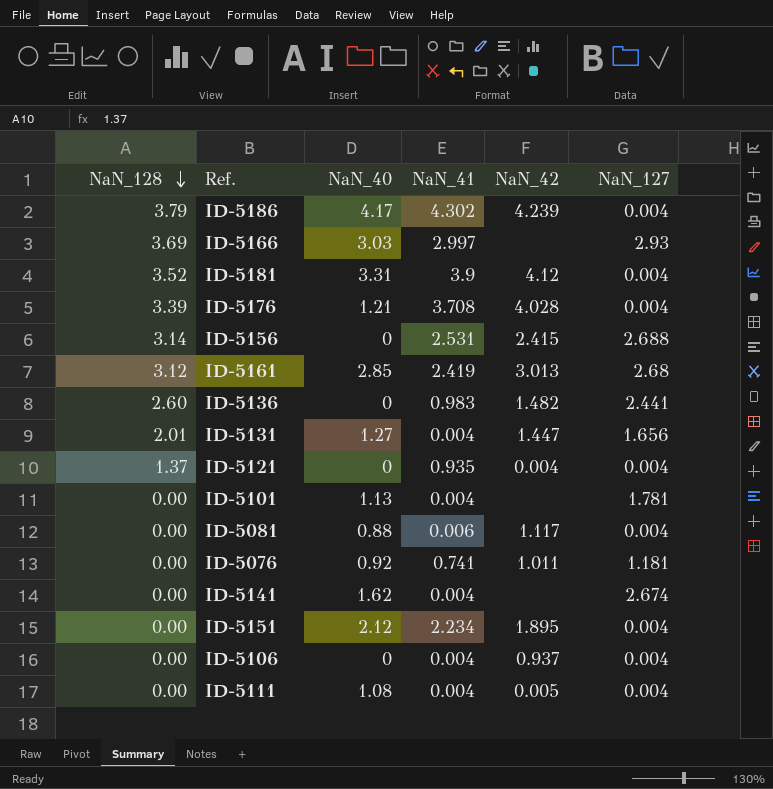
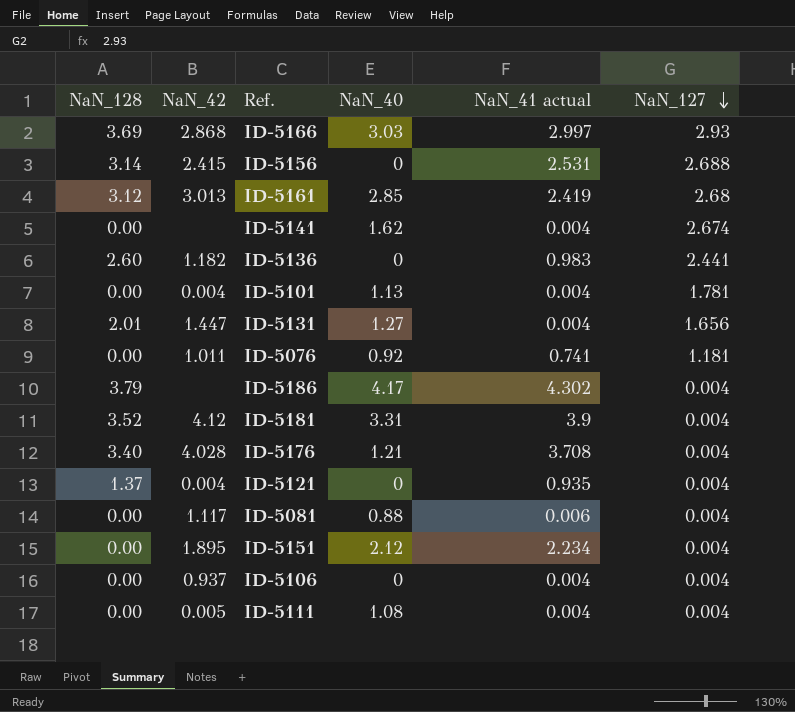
row order: NaN_128 descending -> NaN_127 descending
column NaN_42 | position: 5 -> 2
column name: NaN_41 -> NaN_41 actual
ID-5166 | NaN_42: none -> 2.868
ID-5136 | NaN_42: 1.482 -> 1.182
ID-5101 | NaN_42: none -> 0.004
ID-5186 | NaN_42: 4.239 -> none
ID-5176 | NaN_128: 3.39 -> 3.40

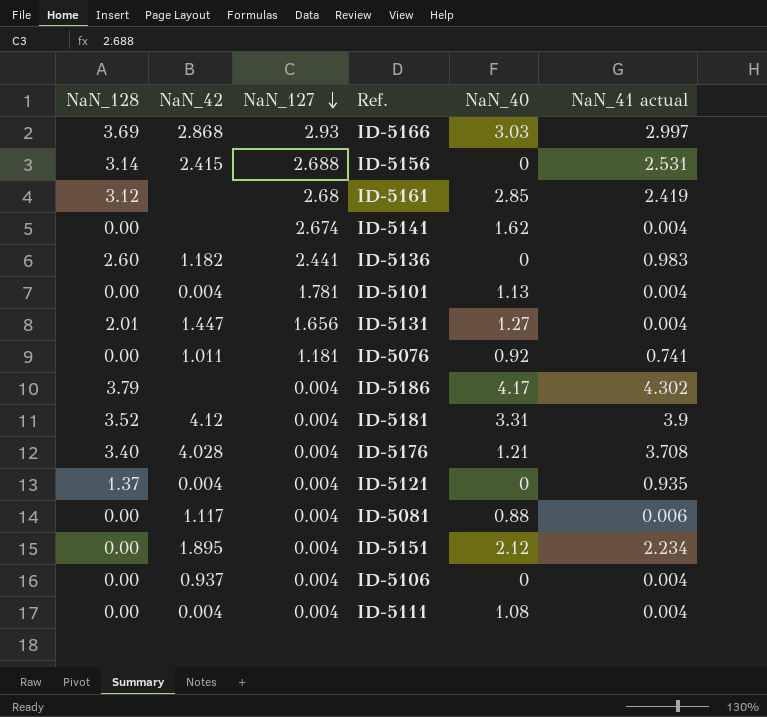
column NaN_127 | position: 6 -> 3
ID-5161 | NaN_42: 3.013 -> none
ID-5111 | NaN_42: 0.005 -> 0.004

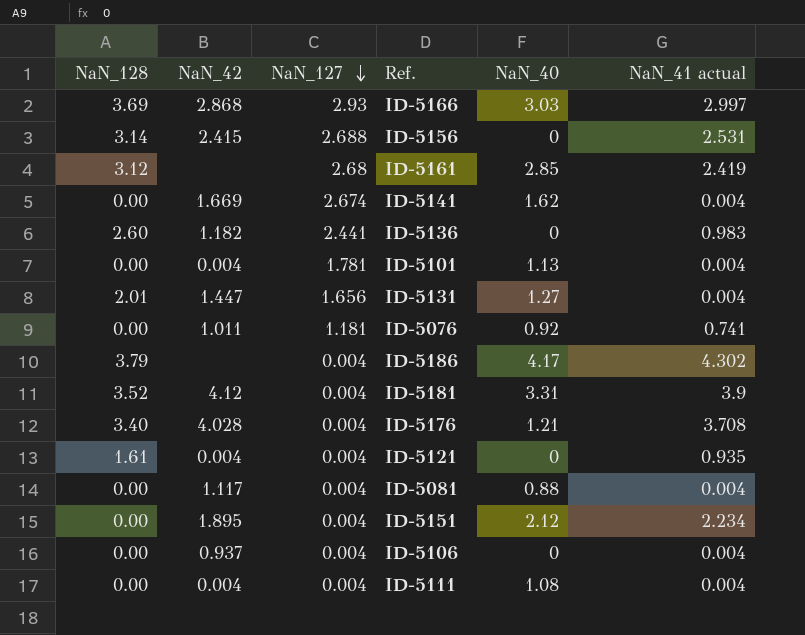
ID-5141 | NaN_42: none -> 1.669
ID-5121 | NaN_128: 1.37 -> 1.61
ID-5081 | NaN_41 actual: 0.006 -> 0.004

